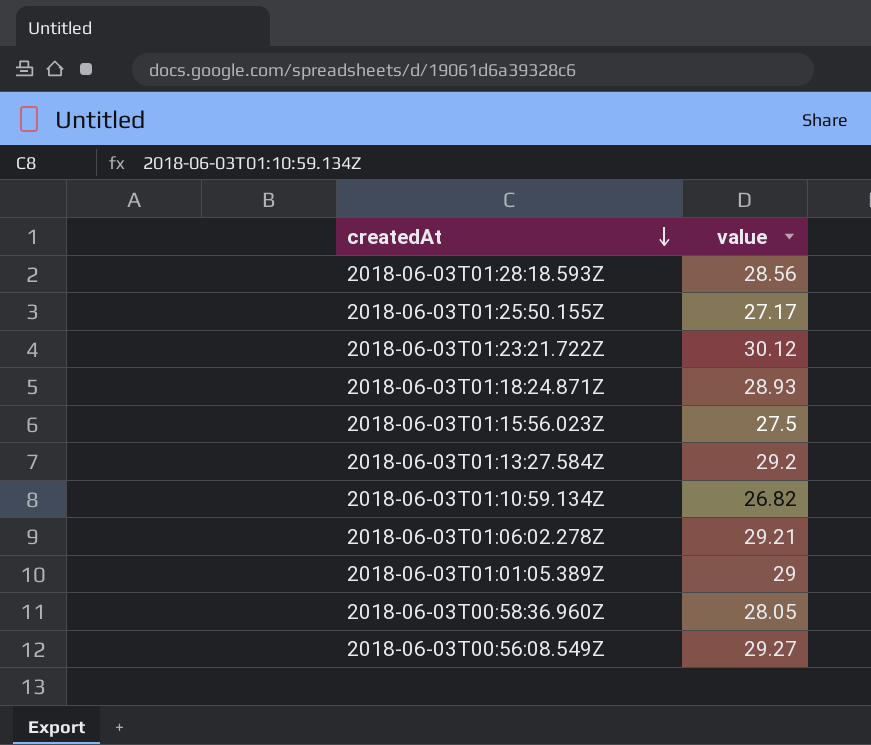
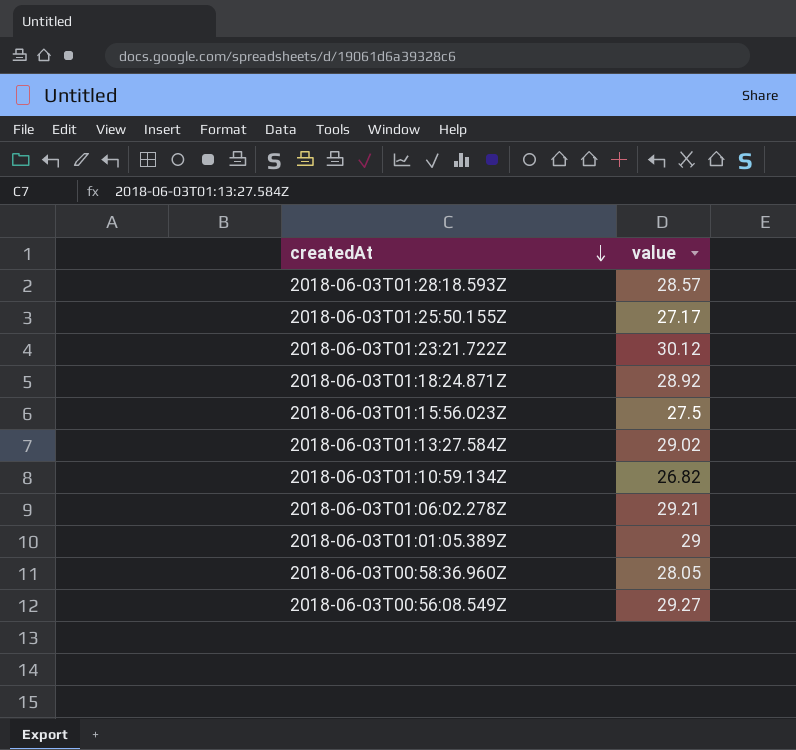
2018-06-03T01:28:18.593Z | value: 28.56 -> 28.57
2018-06-03T01:18:24.871Z | value: 28.93 -> 28.92
2018-06-03T01:13:27.584Z | value: 29.2 -> 29.02

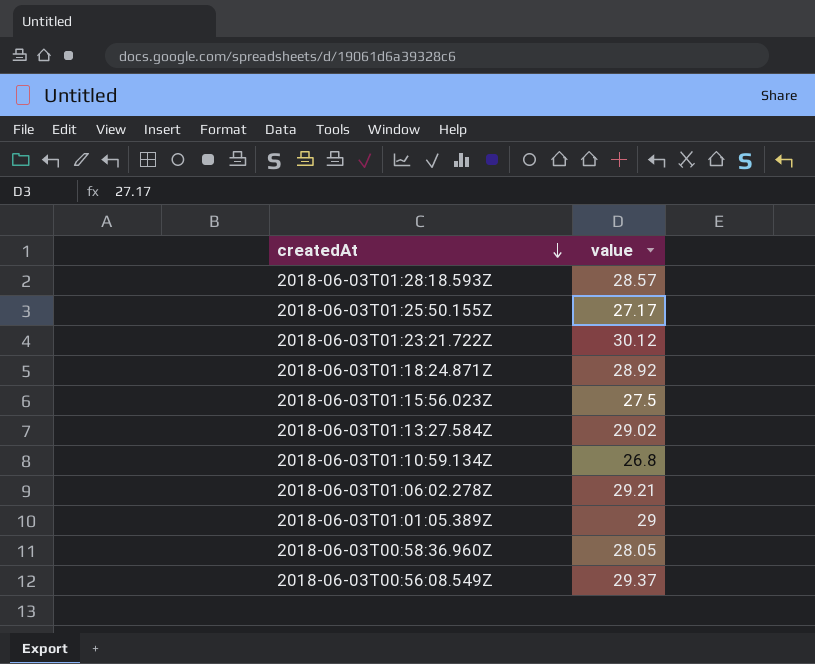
2018-06-03T01:10:59.134Z | value: 26.82 -> 26.8
2018-06-03T00:56:08.549Z | value: 29.27 -> 29.37

